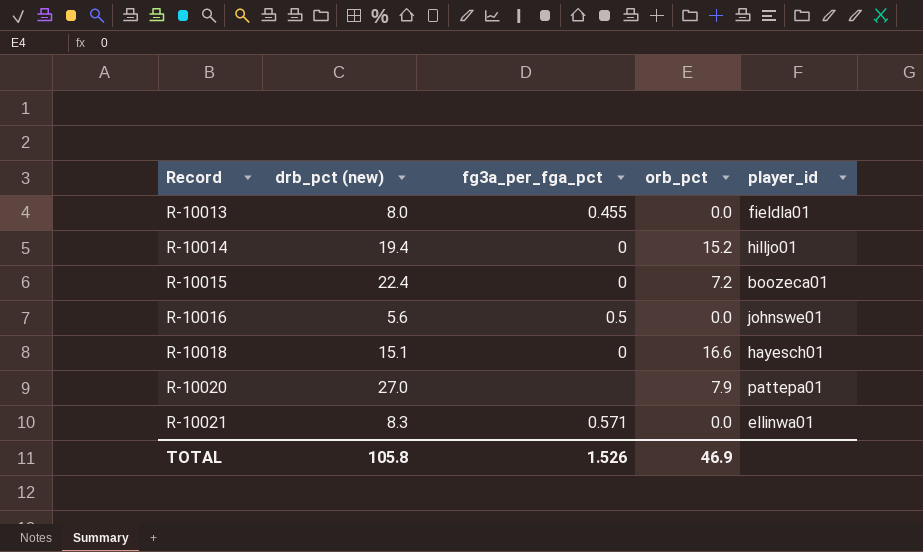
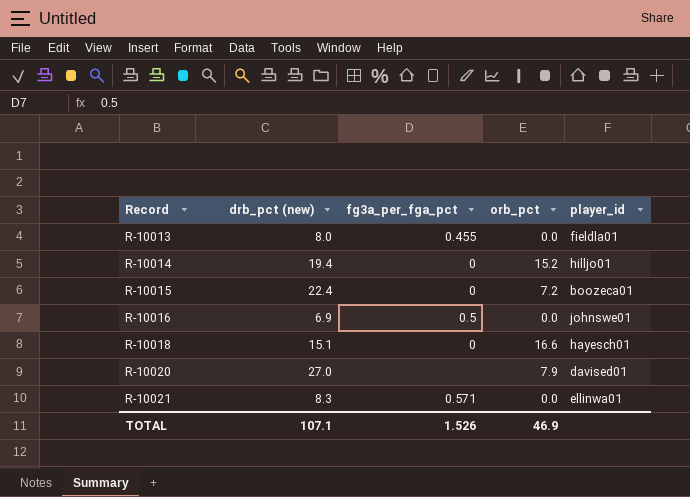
R-10016 | drb_pct (new): 5.6 -> 6.9
R-10020 | player_id: pattepa01 -> davised01
TOTAL | drb_pct (new): 105.8 -> 107.1

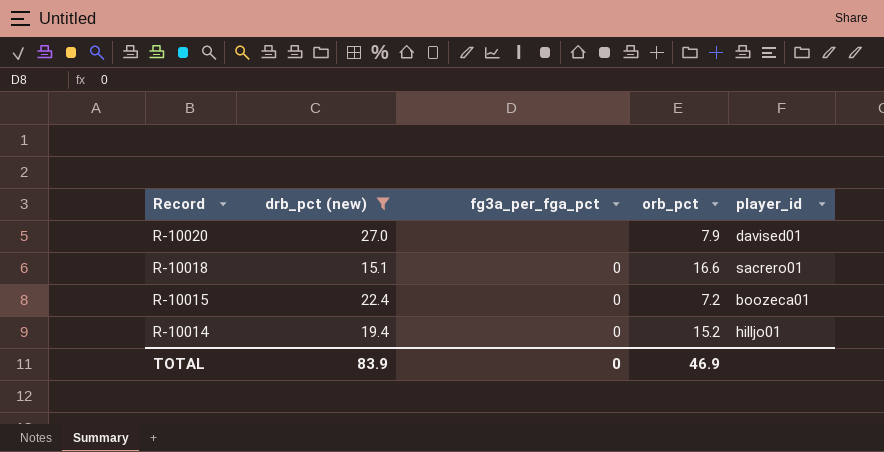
filter: none -> drb_pct (new) >= 15.1
row order: Record ascending -> Record descending
R-10018 | player_id: hayesch01 -> sacrero01
TOTAL | drb_pct (new): 107.1 -> 83.9
TOTAL | fg3a_per_fga_pct: 1.526 -> 0

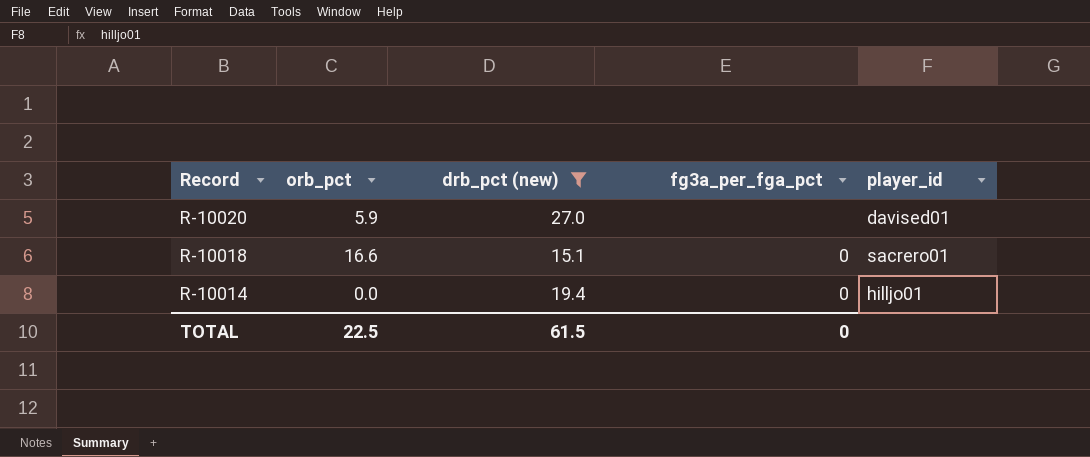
column orb_pct | position: 4 -> 2
row R-10015: 22.4 | 0 | 7.2 | boozeca01 -> none
R-10020 | orb_pct: 7.9 -> 5.9
R-10014 | orb_pct: 15.2 -> 0.0
TOTAL | orb_pct: 46.9 -> 22.5
TOTAL | drb_pct (new): 83.9 -> 61.5

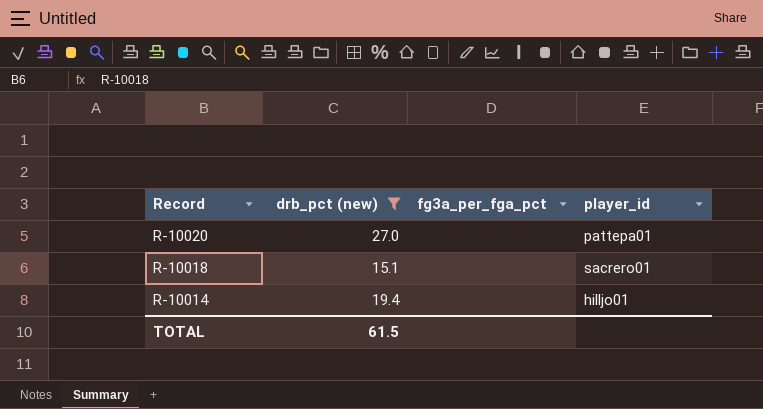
column orb_pct | position: 2 -> none
R-10020 | player_id: davised01 -> pattepa01
R-10018 | fg3a_per_fga_pct: 0 -> none
R-10014 | fg3a_per_fga_pct: 0 -> none
TOTAL | fg3a_per_fga_pct: 0 -> none

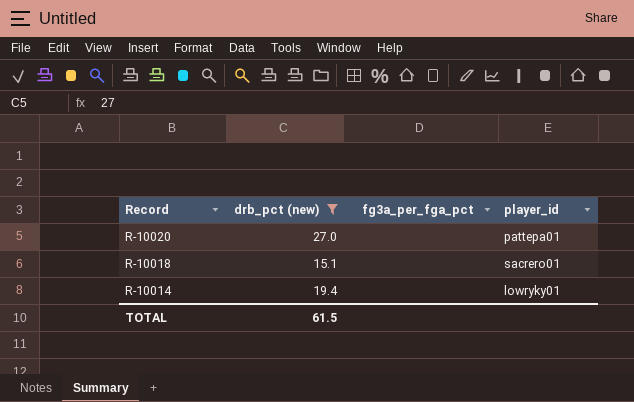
R-10014 | player_id: hilljo01 -> lowryky01

